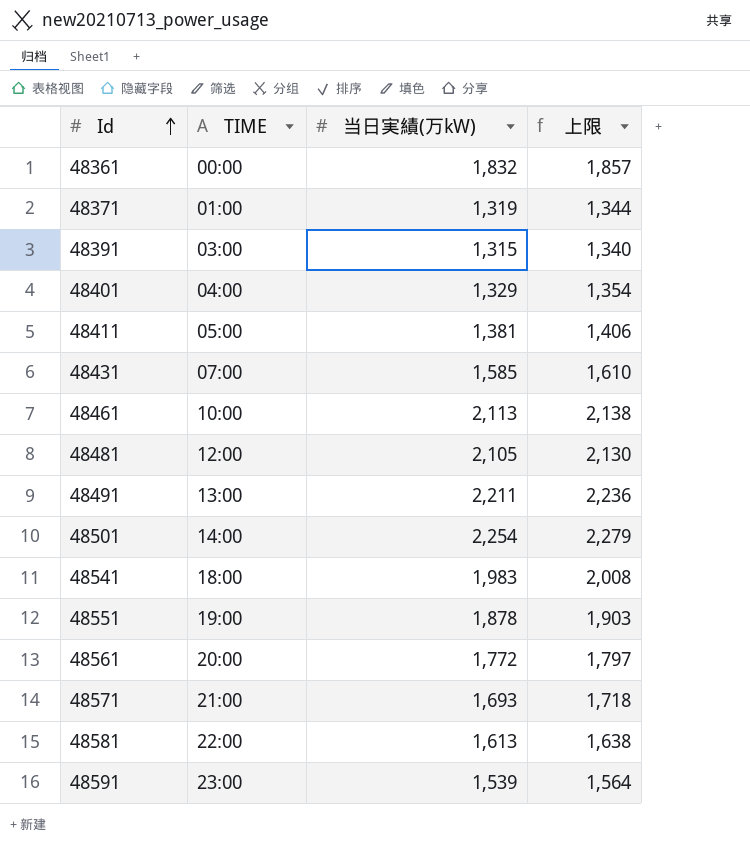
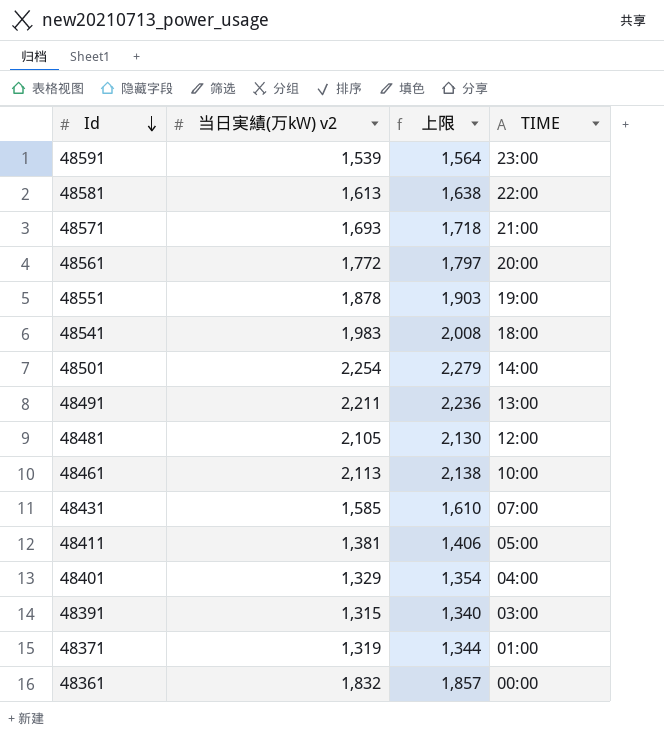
row order: Id ascending -> Id descending
column name: 当日実績(万kW) -> 当日実績(万kW) v2
column TIME | position: 2 -> 4

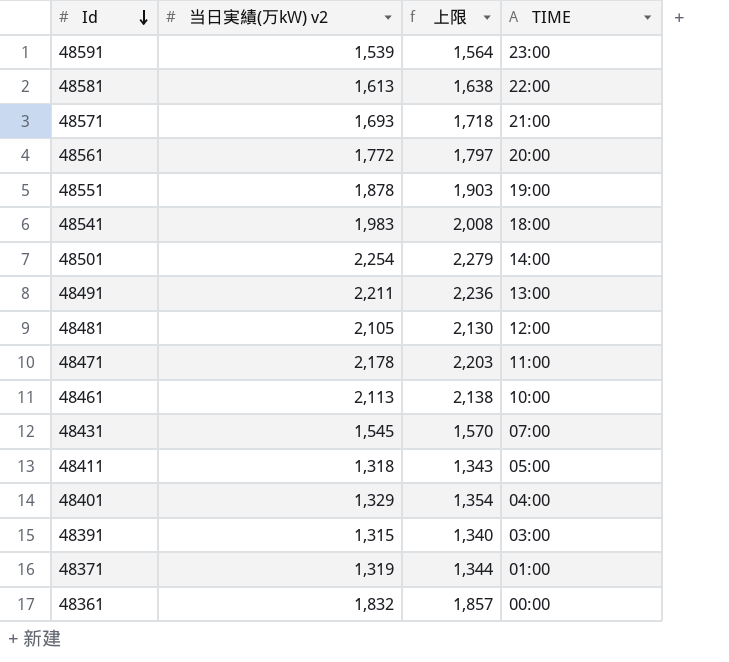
row 48471: none -> 2,178 | 2,203 | 11:00
48431 | 当日実績(万kW) v2: 1,585 -> 1,545
48431 | 上限: 1,610 -> 1,570
48411 | 当日実績(万kW) v2: 1,381 -> 1,318
48411 | 上限: 1,406 -> 1,343

